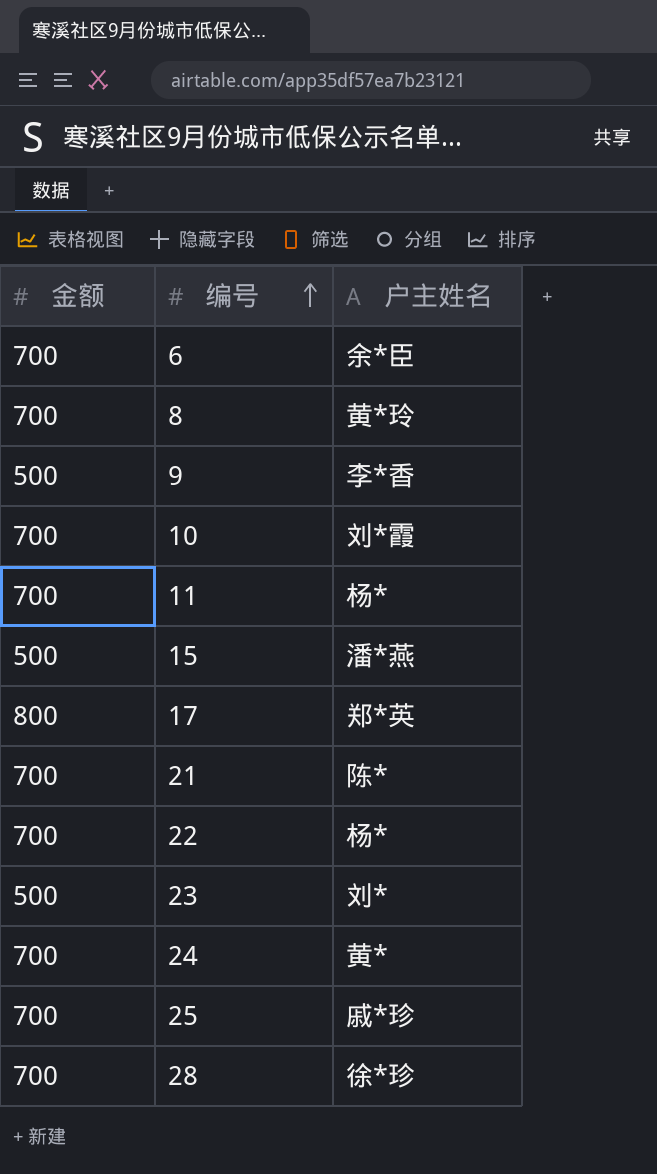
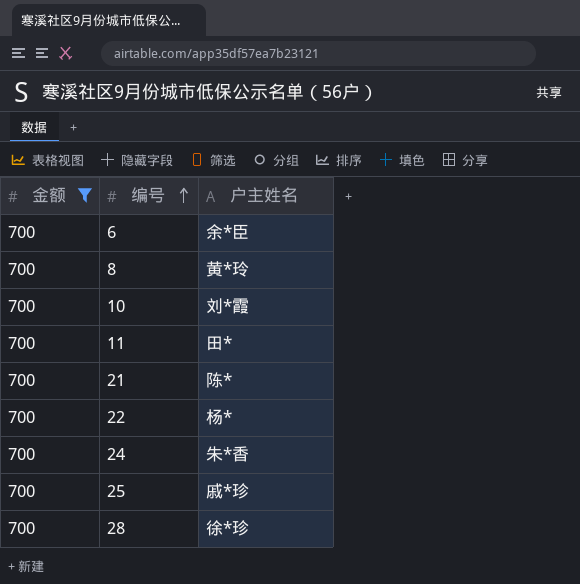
filter: none -> 金额 = 700
11 | 户主姓名: 杨* -> 田*
24 | 户主姓名: 黄* -> 朱*香

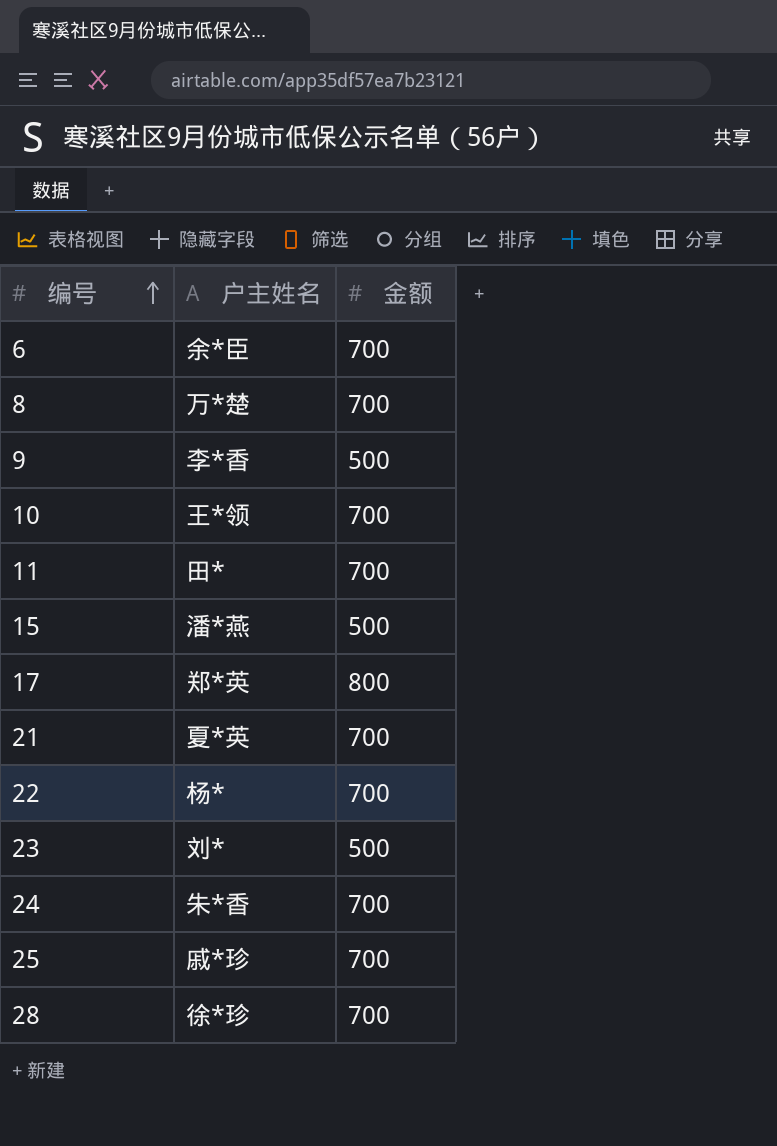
filter: 金额 = 700 -> none
column 金额 | position: 1 -> 3
8 | 户主姓名: 黄*玲 -> 万*楚
10 | 户主姓名: 刘*霞 -> 王*领
21 | 户主姓名: 陈* -> 夏*英

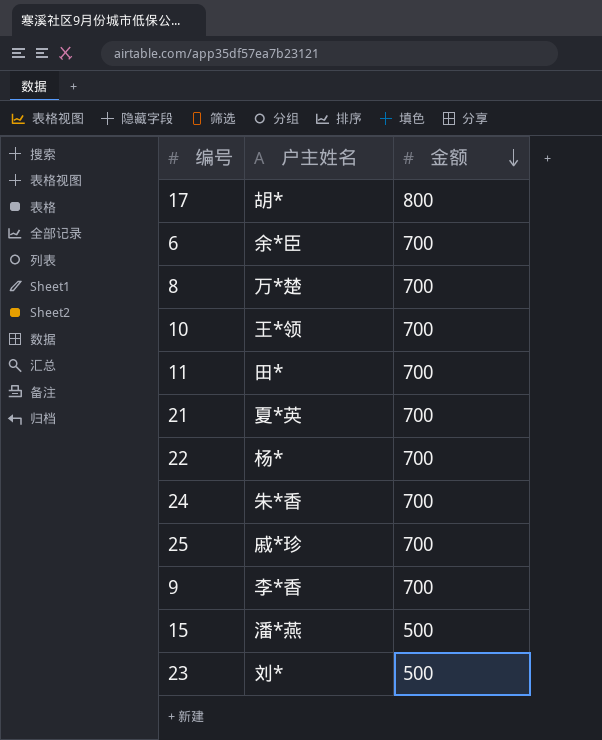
row order: 编号 ascending -> 金额 descending
row 28: 徐*珍 | 700 -> none
17 | 户主姓名: 郑*英 -> 胡*
9 | 金额: 500 -> 700

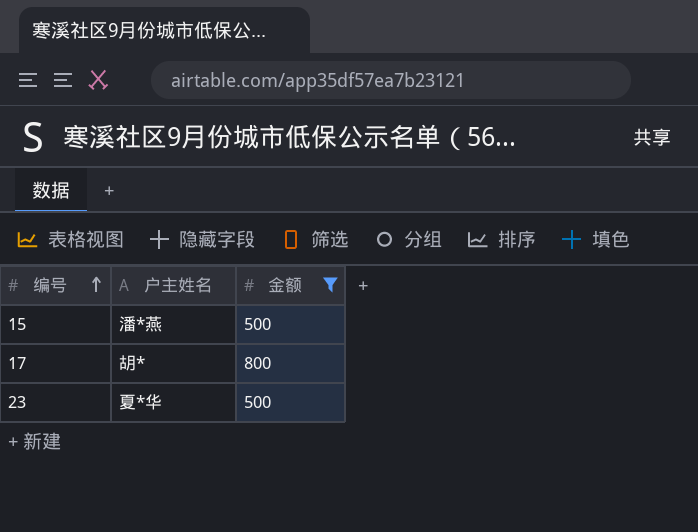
filter: none -> 金额 != 700
row order: 金额 descending -> 编号 ascending
23 | 户主姓名: 刘* -> 夏*华

